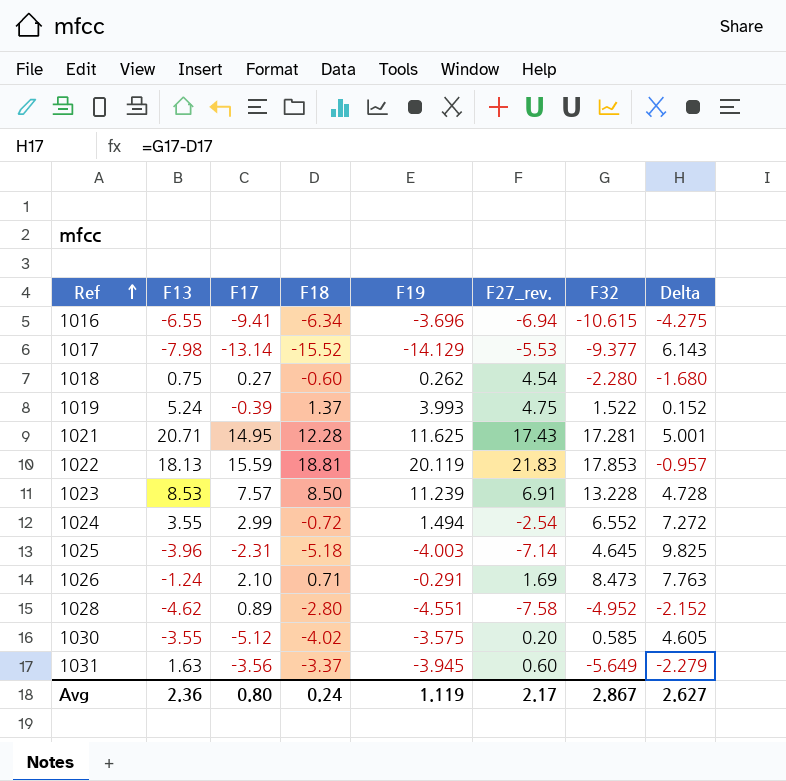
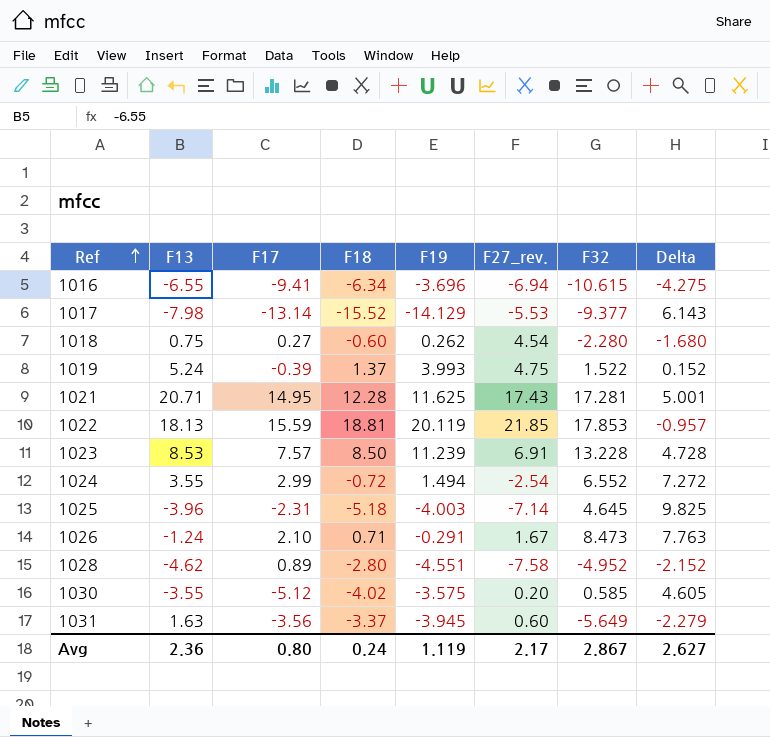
1022 | F27_rev.: 21.83 -> 21.85
1026 | F27_rev.: 1.69 -> 1.67

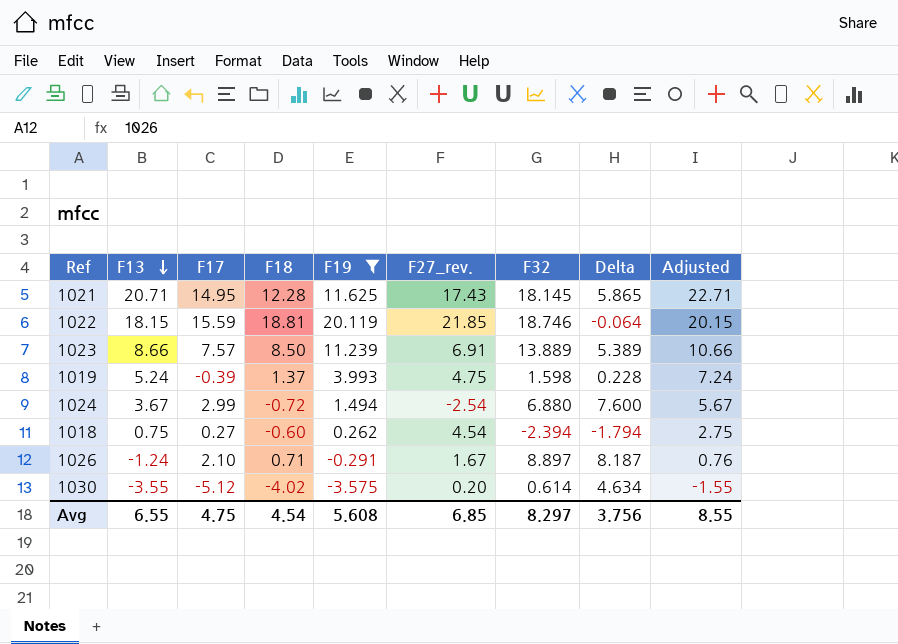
filter: none -> F19 >= -3.575
row order: Ref ascending -> F13 descending
column Adjusted | formula: none -> [F13] + 2
1021 | F32: 17.281 -> 18.145
1021 | Delta: 5.001 -> 5.865
1022 | F13: 18.13 -> 18.15
1022 | F32: 17.853 -> 18.746
1022 | Delta: -0.957 -> -0.064
1023 | F13: 8.53 -> 8.66
1023 | F32: 13.228 -> 13.889
1023 | Delta: 4.728 -> 5.389
1019 | F32: 1.522 -> 1.598
1019 | Delta: 0.152 -> 0.228
1024 | F13: 3.55 -> 3.67
1024 | F32: 6.552 -> 6.880
1024 | Delta: 7.272 -> 7.600
1018 | F32: -2.280 -> -2.394
1018 | Delta: -1.680 -> -1.794
1026 | F32: 8.473 -> 8.897
1026 | Delta: 7.763 -> 8.187
1030 | F32: 0.585 -> 0.614
1030 | Delta: 4.605 -> 4.634
Avg | F13: 2.36 -> 6.55
Avg | F17: 0.80 -> 4.75
Avg | F18: 0.24 -> 4.54
Avg | F19: 1.119 -> 5.608
Avg | F27_rev.: 2.17 -> 6.85
Avg | F32: 2.867 -> 8.297
Avg | Delta: 2.627 -> 3.756

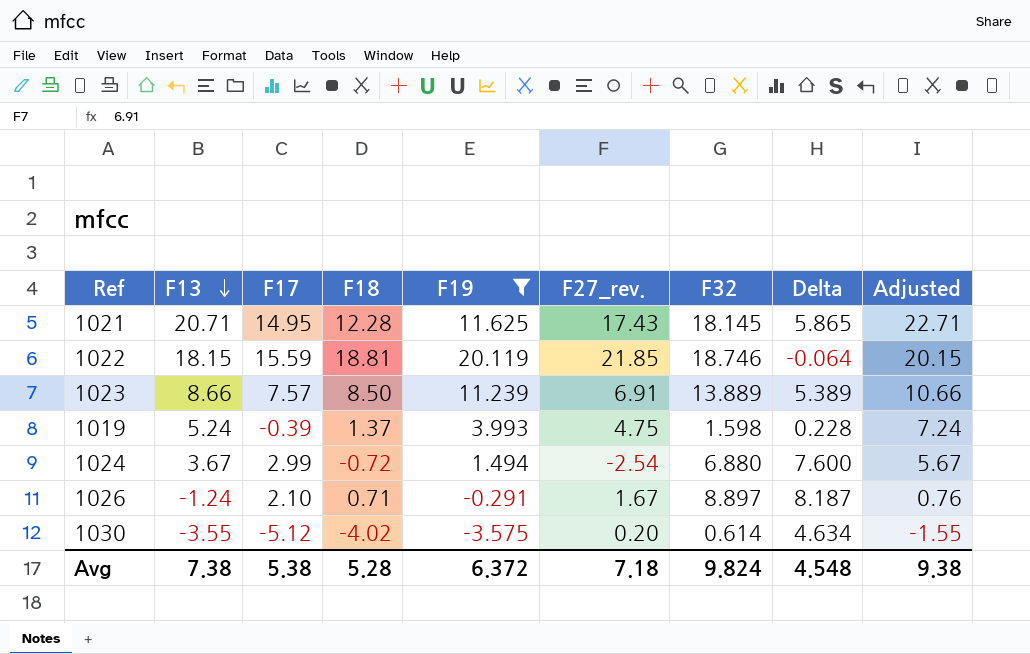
row 1018: 0.75 | 0.27 | -0.60 | 0.262 | 4.54 | -2.394 | -1.794 | 2.75 -> none
Avg | F13: 6.55 -> 7.38
Avg | F17: 4.75 -> 5.38
Avg | F18: 4.54 -> 5.28
Avg | F19: 5.608 -> 6.372
Avg | F27_rev.: 6.85 -> 7.18
Avg | F32: 8.297 -> 9.824
Avg | Delta: 3.756 -> 4.548
Avg | Adjusted: 8.55 -> 9.38

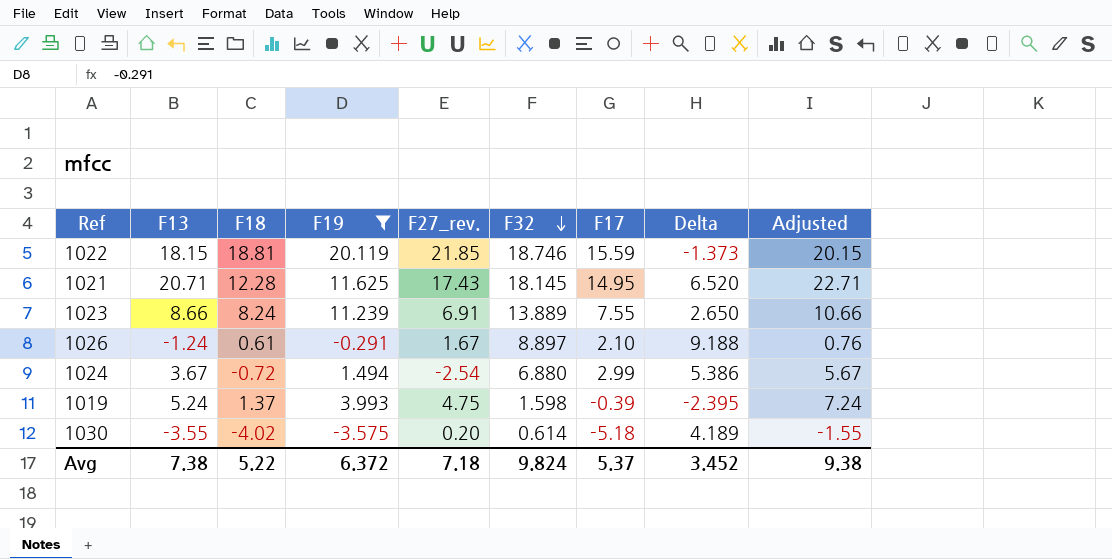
row order: F13 descending -> F32 descending
column F17 | position: 3 -> 7
column Delta | formula: [F32] - [F18] -> [F32] - [F19]
1023 | F18: 8.50 -> 8.24
1023 | F17: 7.57 -> 7.55
1026 | F18: 0.71 -> 0.61
1030 | F17: -5.12 -> -5.18
Avg | F18: 5.28 -> 5.22
Avg | F17: 5.38 -> 5.37
Avg | Delta: 4.548 -> 3.452

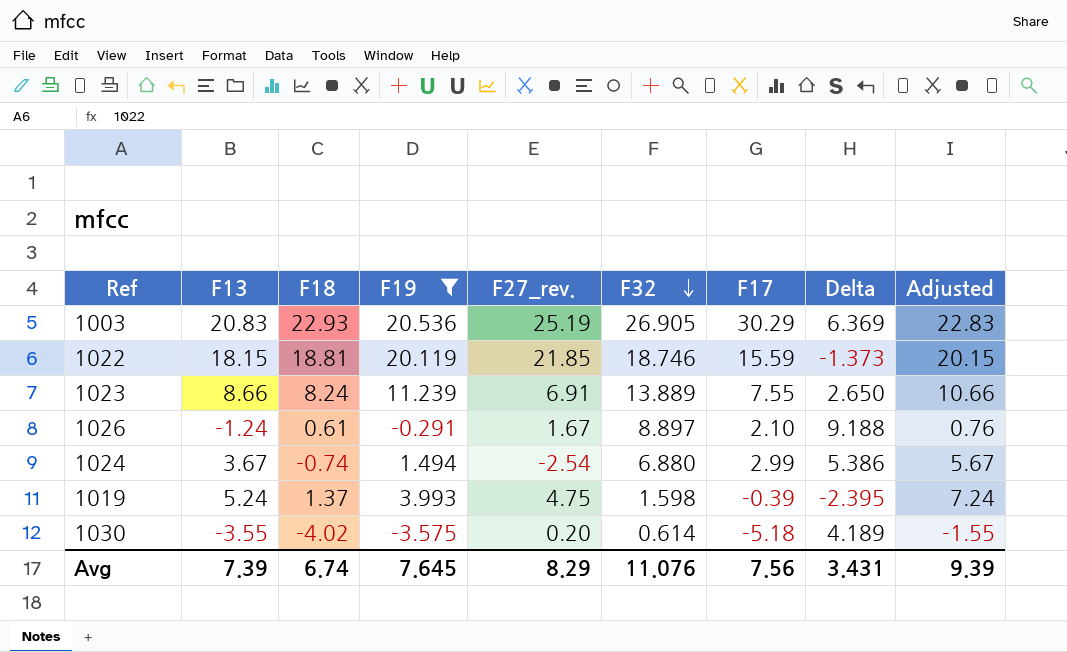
row 1021: 20.71 | 12.28 | 11.625 | 17.43 | 18.145 | 14.95 | 6.520 | 22.71 -> none
row 1003: none -> 20.83 | 22.93 | 20.536 | 25.19 | 26.905 | 30.29 | 6.369 | 22.83
1024 | F18: -0.72 -> -0.74
Avg | F13: 7.38 -> 7.39
Avg | F18: 5.22 -> 6.74
Avg | F19: 6.372 -> 7.645
Avg | F27_rev.: 7.18 -> 8.29
Avg | F32: 9.824 -> 11.076
Avg | F17: 5.37 -> 7.56
Avg | Delta: 3.452 -> 3.431
Avg | Adjusted: 9.38 -> 9.39

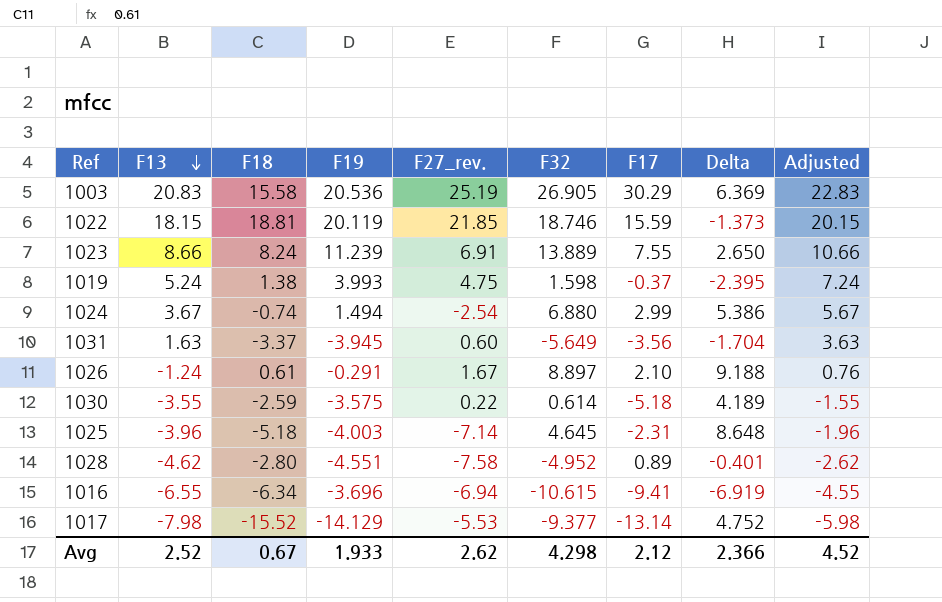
filter: F19 >= -3.575 -> none
row order: F32 descending -> F13 descending
1003 | F18: 22.93 -> 15.58
1019 | F18: 1.37 -> 1.38
1019 | F17: -0.39 -> -0.37
1030 | F18: -4.02 -> -2.59
1030 | F27_rev.: 0.20 -> 0.22
Avg | F13: 7.39 -> 2.52
Avg | F18: 6.74 -> 0.67
Avg | F19: 7.645 -> 1.933
Avg | F27_rev.: 8.29 -> 2.62
Avg | F32: 11.076 -> 4.298
Avg | F17: 7.56 -> 2.12
Avg | Delta: 3.431 -> 2.366
Avg | Adjusted: 9.39 -> 4.52

